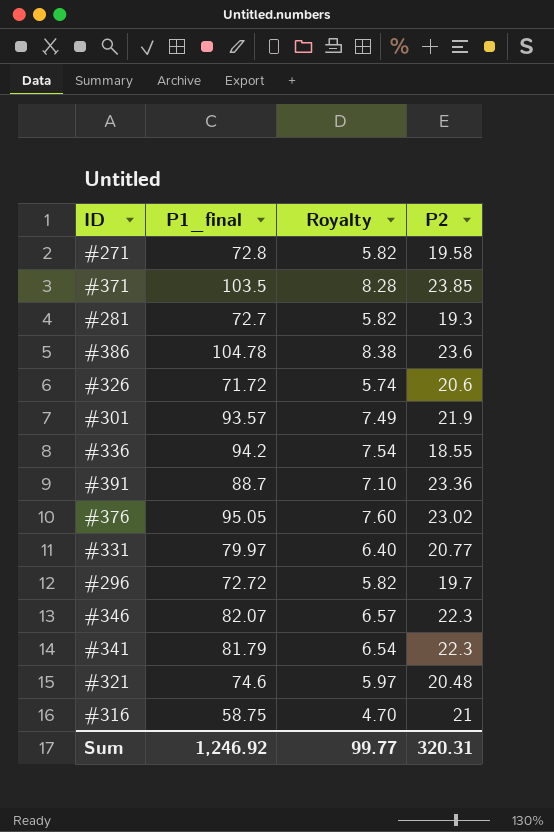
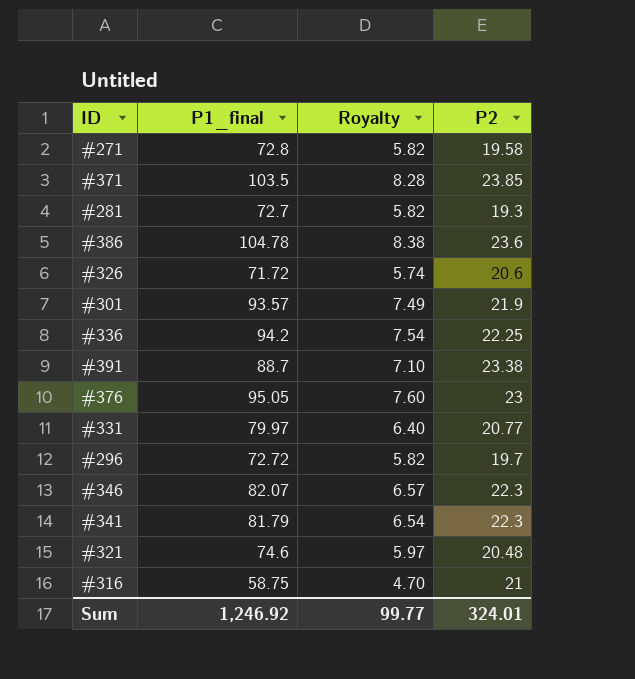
#336 | P2: 18.55 -> 22.25
#391 | P2: 23.36 -> 23.38
#376 | P2: 23.02 -> 23
Sum | P2: 320.31 -> 324.01

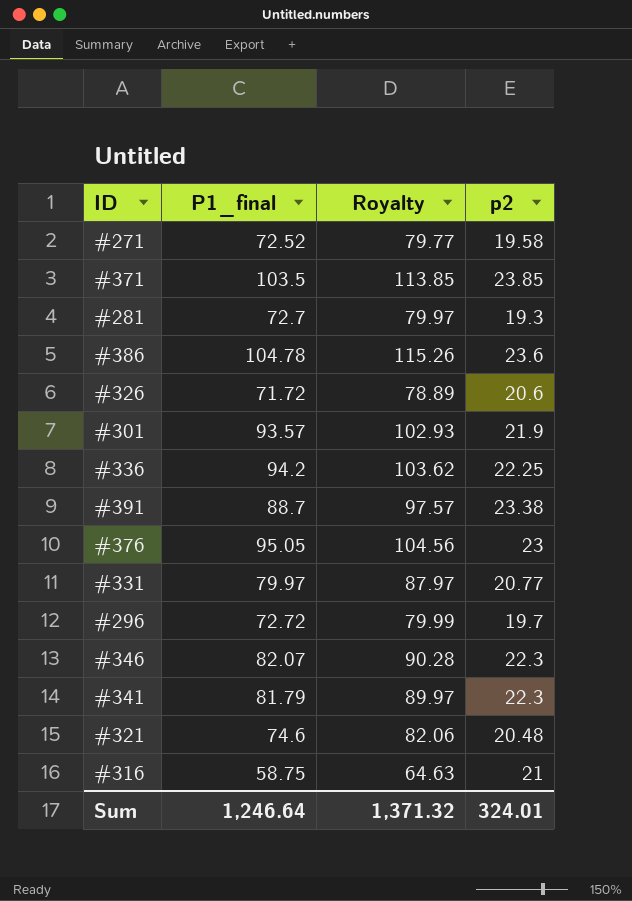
column Royalty | formula: [P1_final] * 0.08 -> [P1_final] * 1.1
column name: P2 -> p2
#271 | P1_final: 72.8 -> 72.52
Sum | P1_final: 1,246.92 -> 1,246.64
Sum | Royalty: 99.77 -> 1,371.32

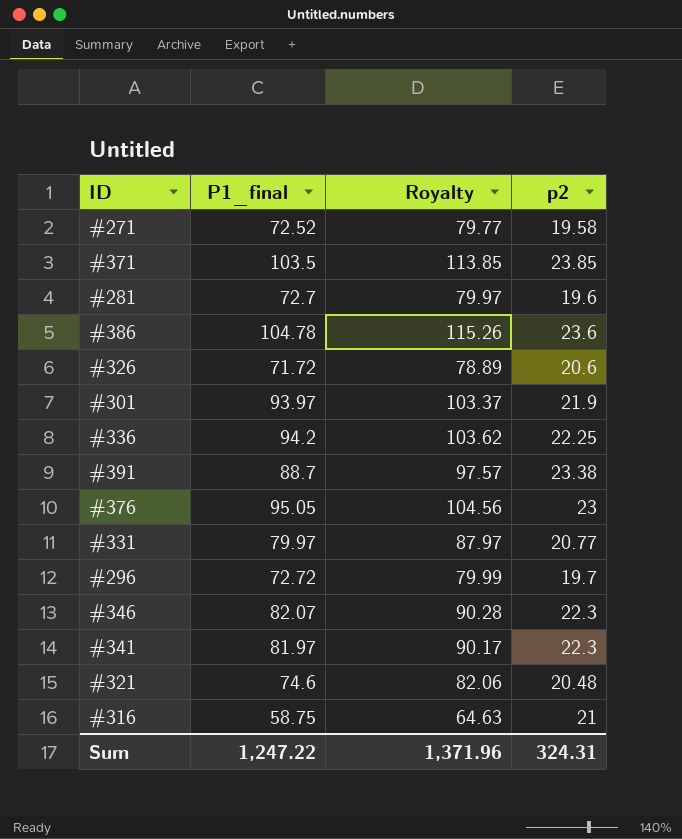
#281 | p2: 19.3 -> 19.6
#301 | P1_final: 93.57 -> 93.97
#301 | Royalty: 102.93 -> 103.37
#341 | P1_final: 81.79 -> 81.97
#341 | Royalty: 89.97 -> 90.17
Sum | P1_final: 1,246.64 -> 1,247.22
Sum | Royalty: 1,371.32 -> 1,371.96
Sum | p2: 324.01 -> 324.31

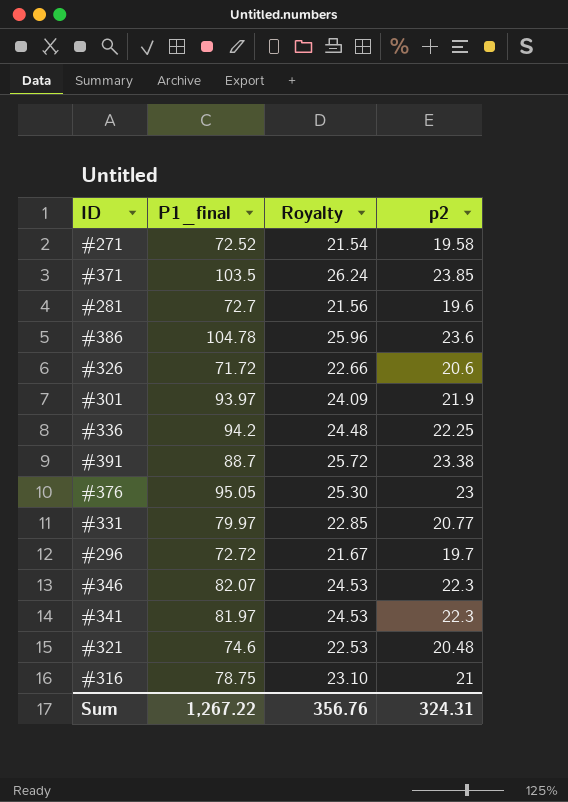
column Royalty | formula: [P1_final] * 1.1 -> [p2] * 1.1
#316 | P1_final: 58.75 -> 78.75
Sum | P1_final: 1,247.22 -> 1,267.22
Sum | Royalty: 1,371.96 -> 356.76

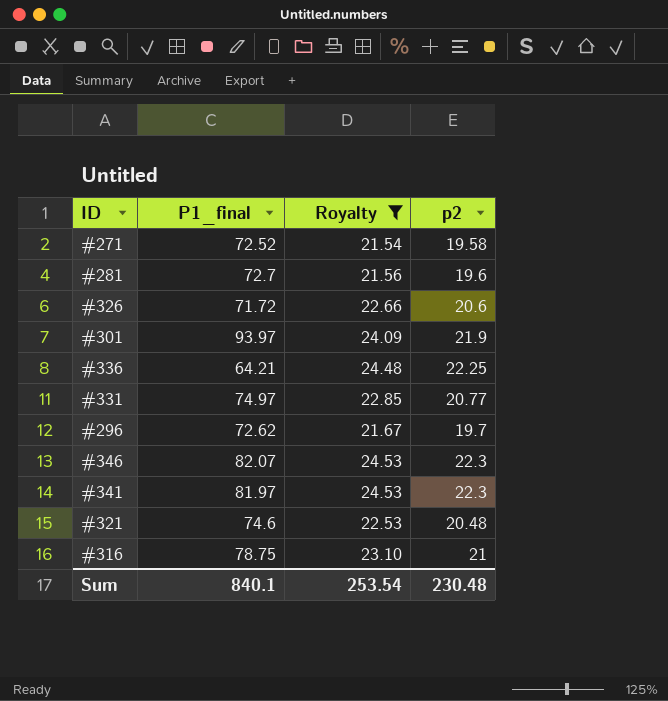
filter: none -> Royalty <= 24.53
#336 | P1_final: 94.2 -> 64.21
#331 | P1_final: 79.97 -> 74.97
#296 | P1_final: 72.72 -> 72.62
Sum | P1_final: 1,267.22 -> 840.1
Sum | Royalty: 356.76 -> 253.54
Sum | p2: 324.31 -> 230.48

